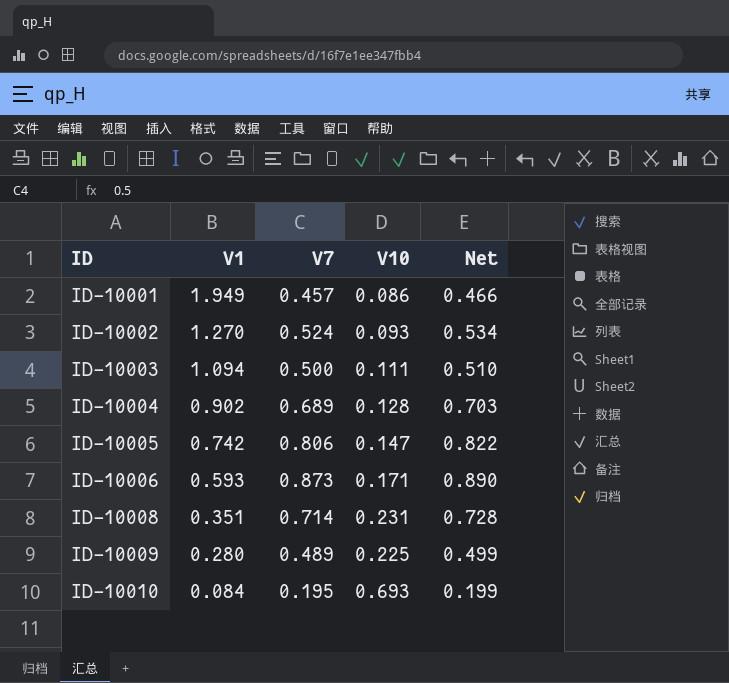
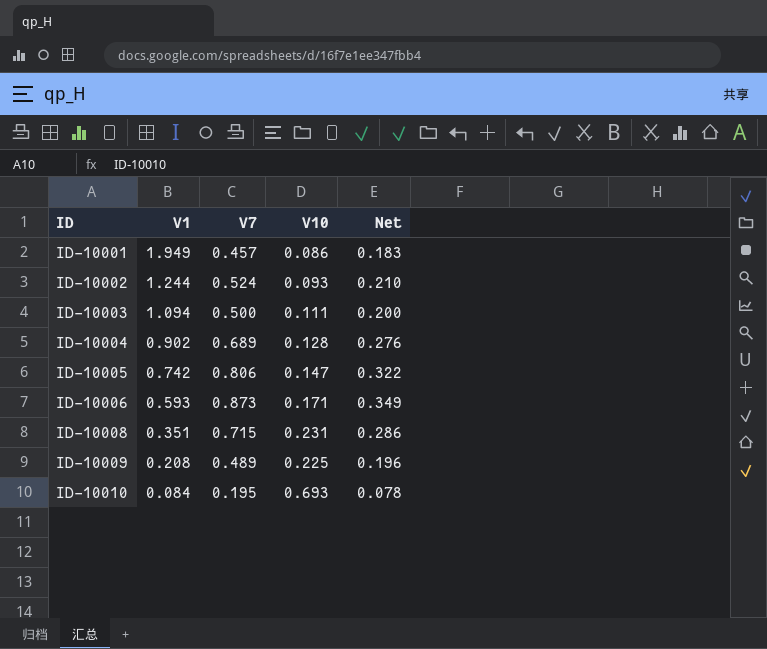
column Net | formula: [V7] * 1.02 -> [V7] * 0.4
ID-10002 | V1: 1.270 -> 1.244
ID-10008 | V7: 0.714 -> 0.715
ID-10009 | V1: 0.280 -> 0.208

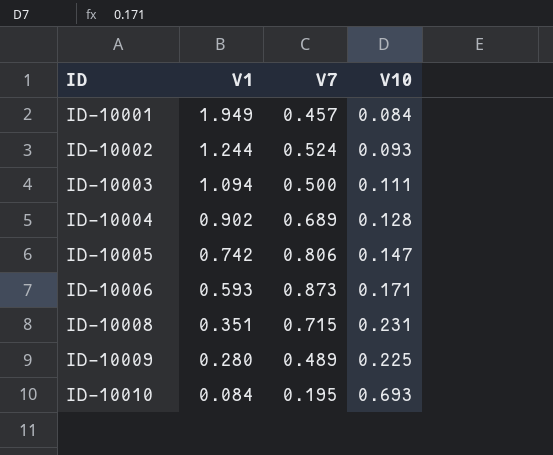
column Net | formula: [V7] * 0.4 -> none
ID-10001 | V10: 0.086 -> 0.084
ID-10009 | V1: 0.208 -> 0.280

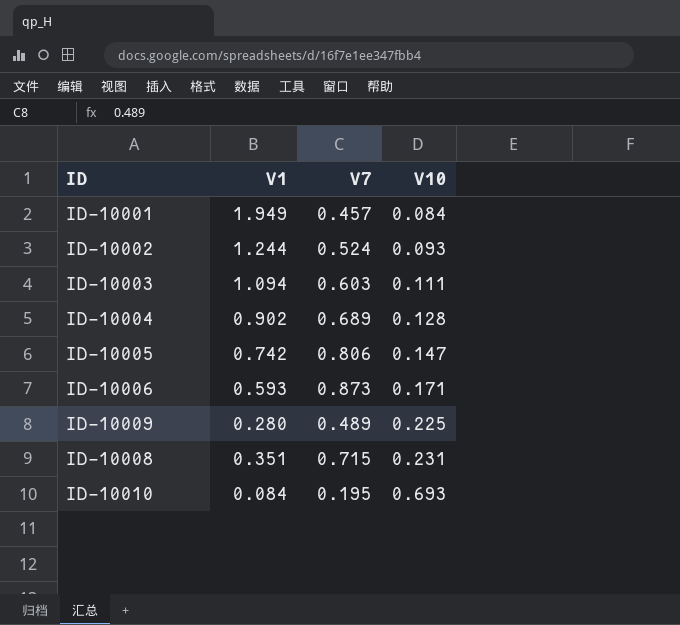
row order: ID ascending -> V10 ascending
ID-10003 | V7: 0.500 -> 0.603

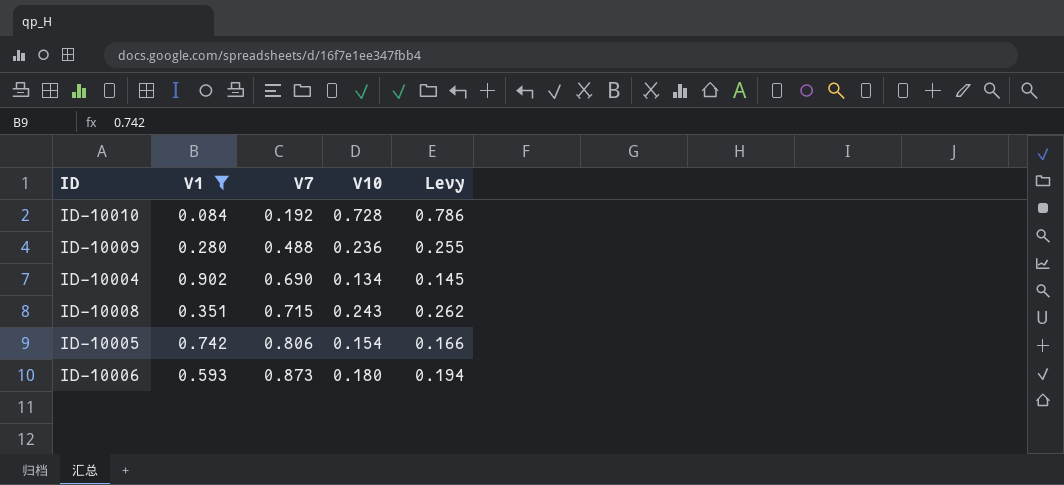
filter: none -> V1 <= 0.902
row order: V10 ascending -> V7 ascending
column Levy | formula: none -> [V10] * 1.08
ID-10010 | V7: 0.195 -> 0.192
ID-10010 | V10: 0.693 -> 0.728
ID-10009 | V7: 0.489 -> 0.488
ID-10009 | V10: 0.225 -> 0.236
ID-10004 | V7: 0.689 -> 0.690
ID-10004 | V10: 0.128 -> 0.134
ID-10008 | V10: 0.231 -> 0.243
ID-10005 | V10: 0.147 -> 0.154
ID-10006 | V10: 0.171 -> 0.180

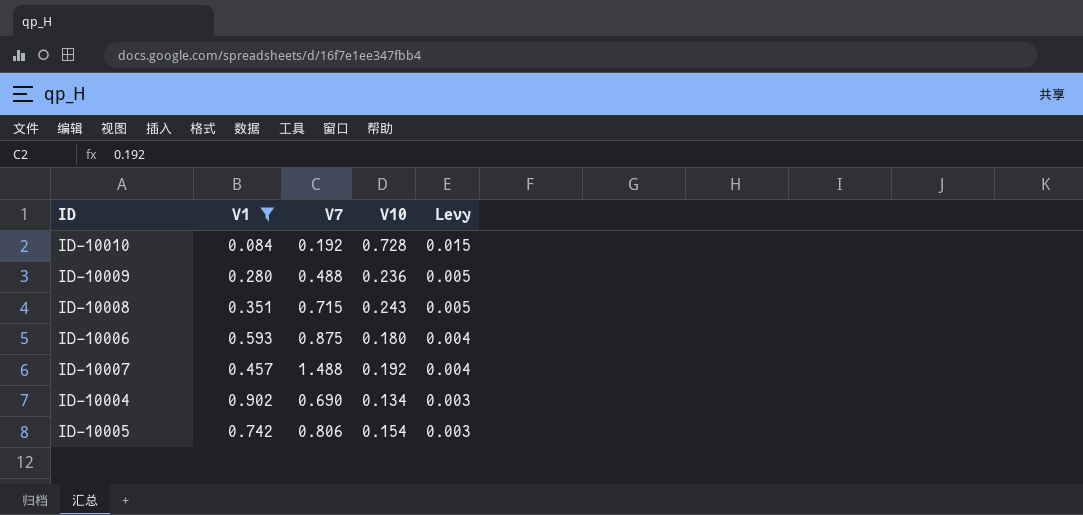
row order: V7 ascending -> Levy descending
column Levy | formula: [V10] * 1.08 -> [V10] * 0.02
ID-10006 | V7: 0.873 -> 0.875
row ID-10007: none -> 0.457 | 1.488 | 0.192 | 0.004

